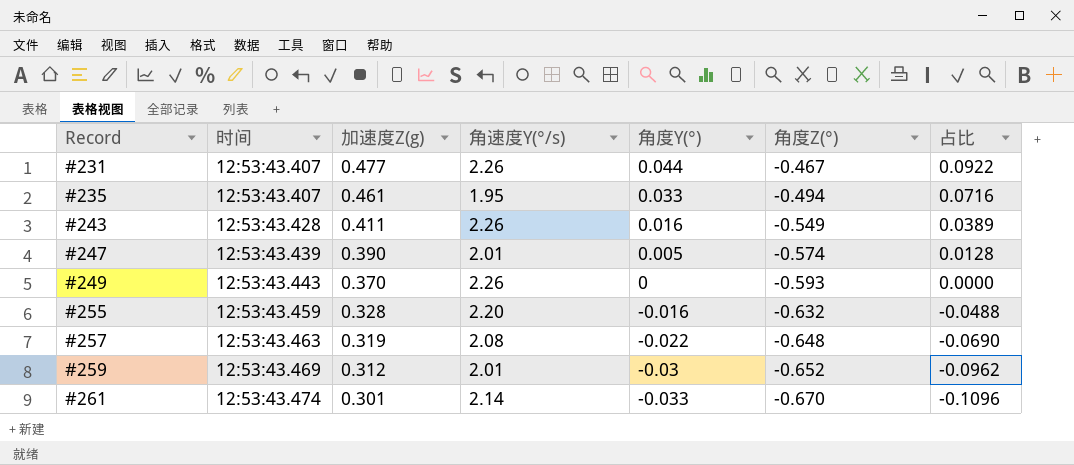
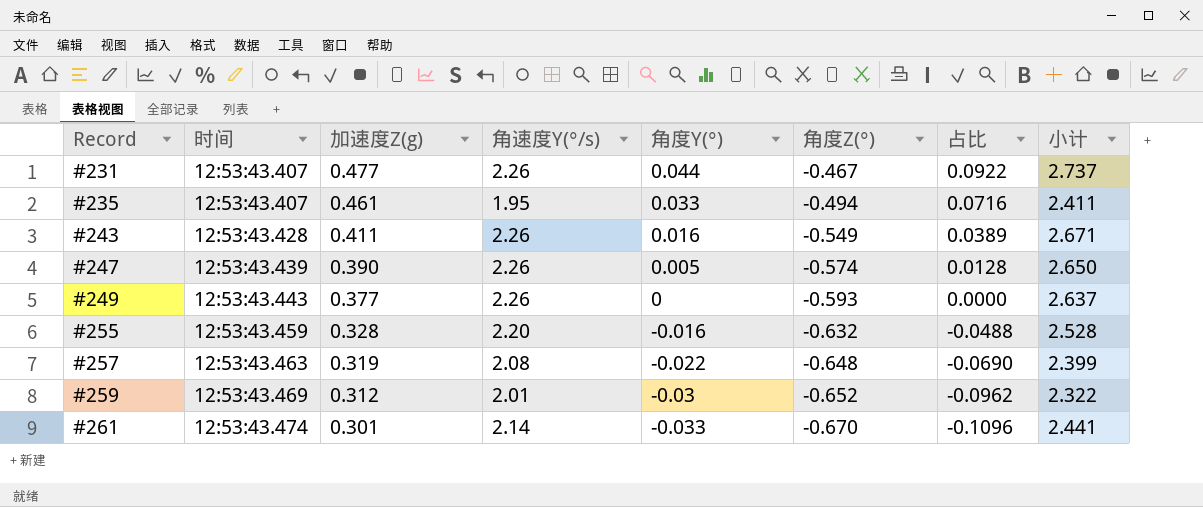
column 小计 | formula: none -> [加速度Z(g)] + [角速度Y(°/s)]
#247 | 角速度Y(°/s): 2.01 -> 2.26
#249 | 加速度Z(g): 0.370 -> 0.377

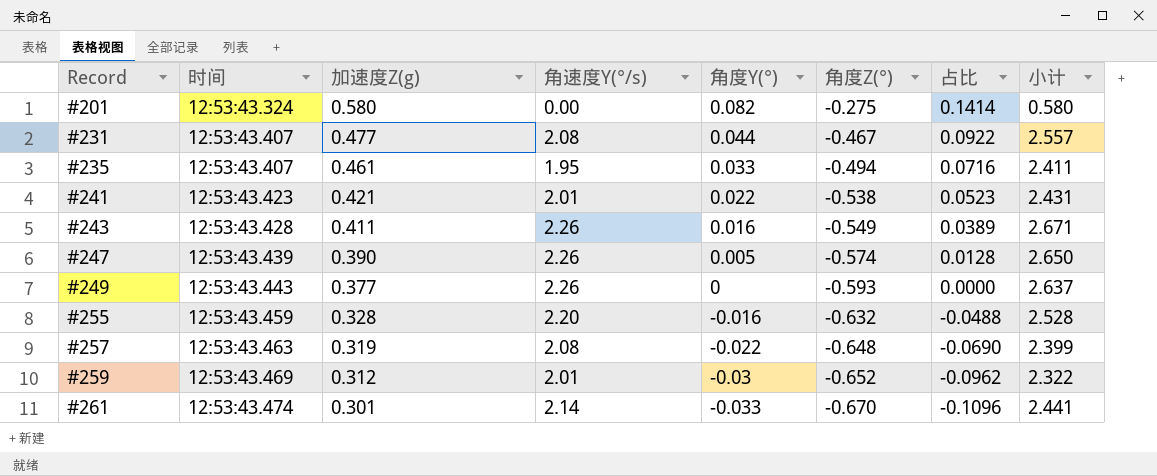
row #201: none -> 12:53:43.324 | 0.580 | 0.00 | 0.082 | -0.275 | 0.1414 | 0.580
#231 | 角速度Y(°/s): 2.26 -> 2.08
#231 | 小计: 2.737 -> 2.557
row #241: none -> 12:53:43.423 | 0.421 | 2.01 | 0.022 | -0.538 | 0.0523 | 2.431

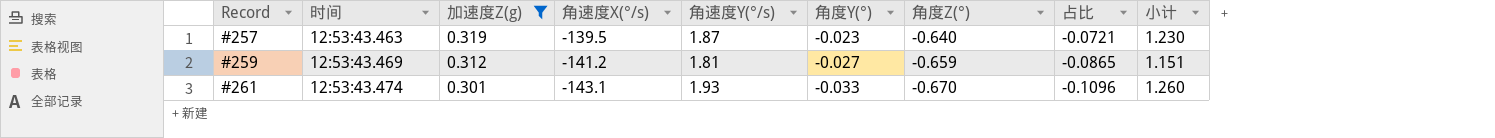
filter: none -> 加速度Z(g) <= 0.319
column 角速度X(°/s) | position: none -> 4
column 小计 | formula: [加速度Z(g)] + [角速度Y(°/s)] -> [角速度Y(°/s)] + [角度Z(°)]
#257 | 角速度Y(°/s): 2.08 -> 1.87
#257 | 角度Y(°): -0.022 -> -0.023
#257 | 角度Z(°): -0.648 -> -0.640
#257 | 占比: -0.0690 -> -0.0721
#259 | 角速度Y(°/s): 2.01 -> 1.81
#259 | 角度Y(°): -0.03 -> -0.027
#259 | 角度Z(°): -0.652 -> -0.659
#259 | 占比: -0.0962 -> -0.0865
#261 | 角速度Y(°/s): 2.14 -> 1.93

